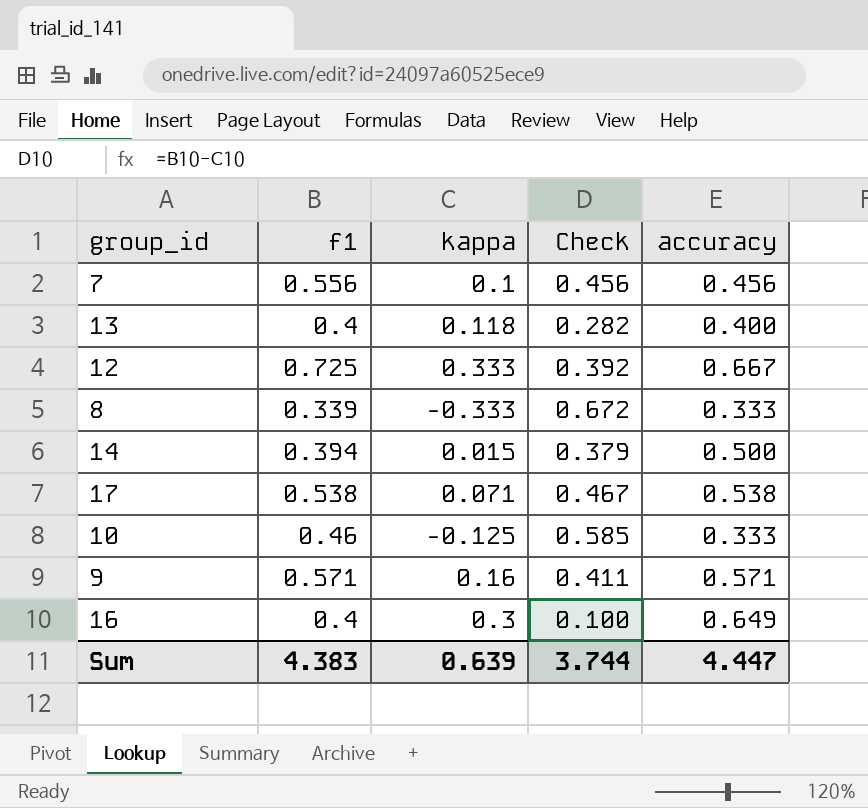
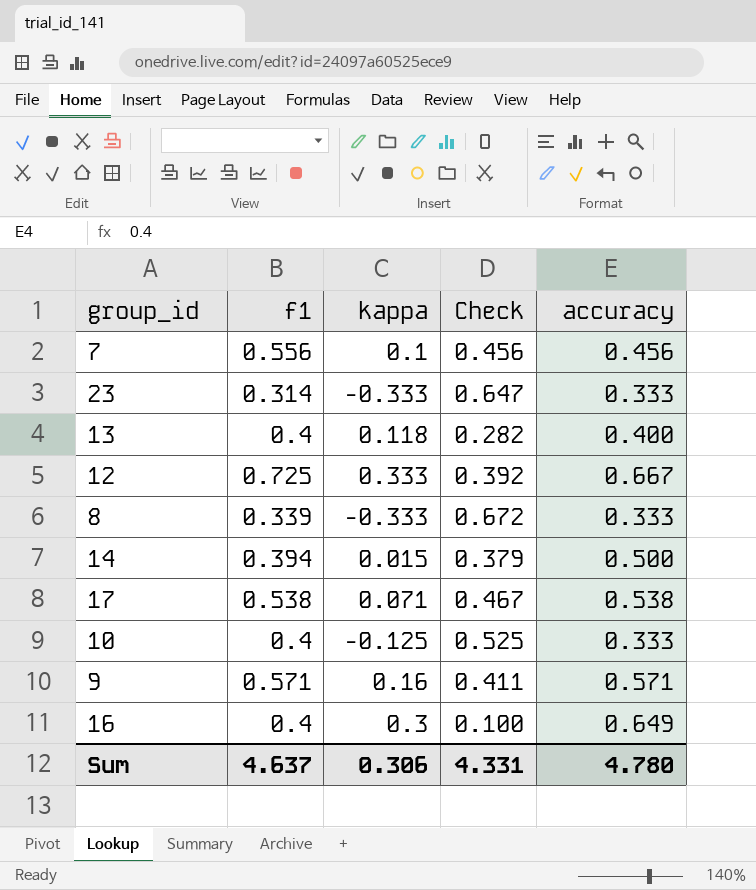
row 23: none -> 0.314 | -0.333 | 0.647 | 0.333
10 | f1: 0.46 -> 0.4
10 | Check: 0.585 -> 0.525
Sum | f1: 4.383 -> 4.637
Sum | kappa: 0.639 -> 0.306
Sum | Check: 3.744 -> 4.331
Sum | accuracy: 4.447 -> 4.780

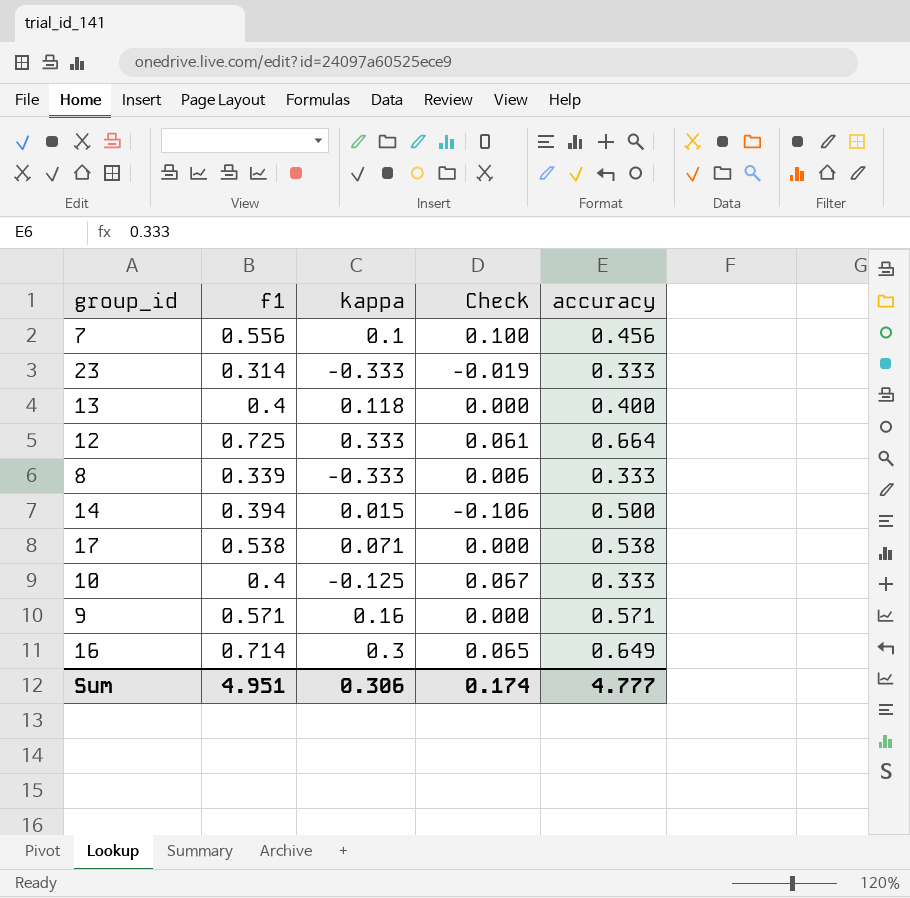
column Check | formula: [f1] - [kappa] -> [f1] - [accuracy]
12 | accuracy: 0.667 -> 0.664
16 | f1: 0.4 -> 0.714
Sum | f1: 4.637 -> 4.951
Sum | Check: 4.331 -> 0.174
Sum | accuracy: 4.780 -> 4.777

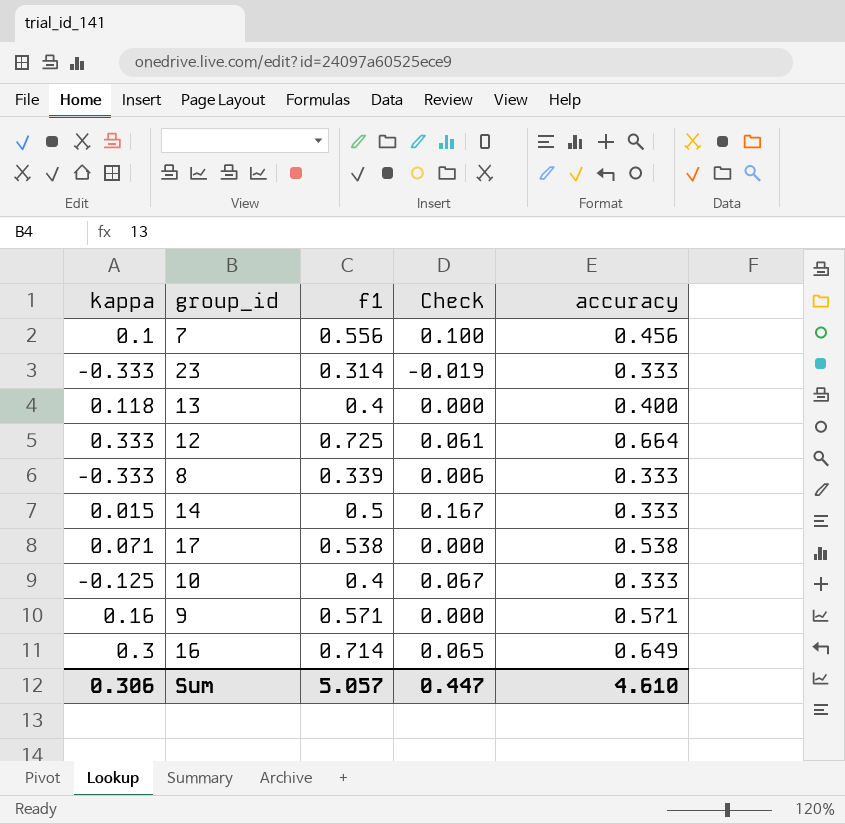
column kappa | position: 3 -> 1
14 | f1: 0.394 -> 0.5
14 | Check: -0.106 -> 0.167
14 | accuracy: 0.500 -> 0.333
Sum | f1: 4.951 -> 5.057
Sum | Check: 0.174 -> 0.447
Sum | accuracy: 4.777 -> 4.610

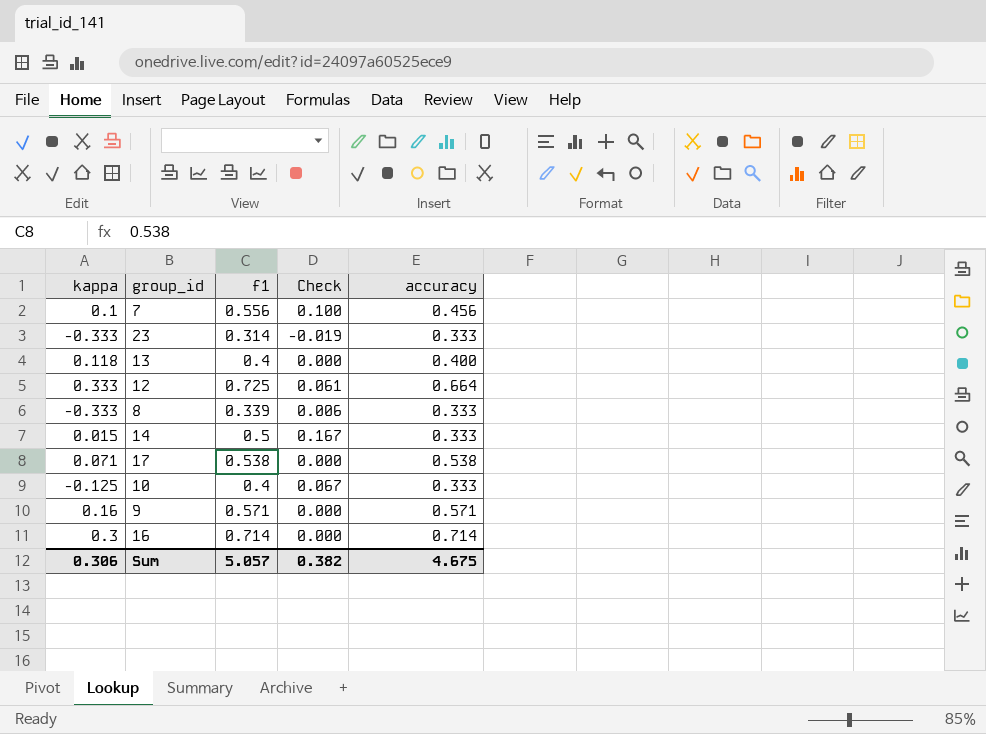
16 | Check: 0.065 -> 0.000
16 | accuracy: 0.649 -> 0.714
Sum | Check: 0.447 -> 0.382
Sum | accuracy: 4.610 -> 4.675

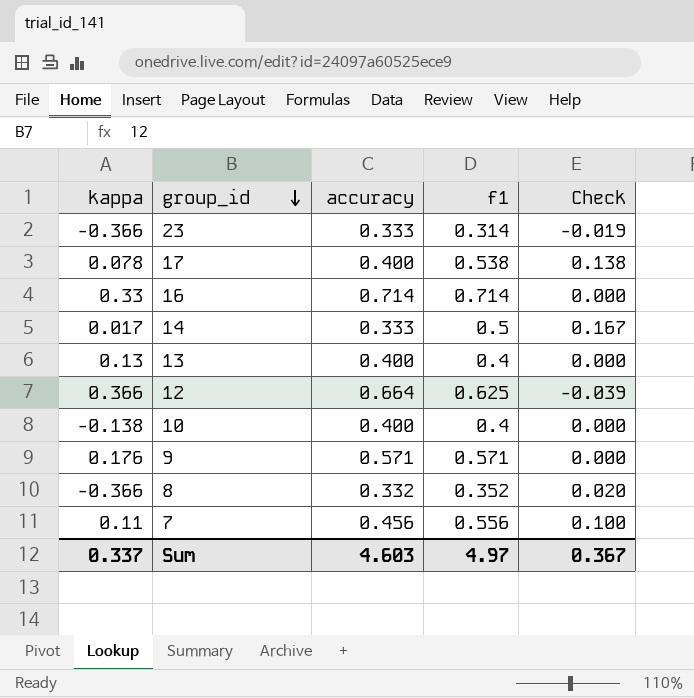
row order: none -> group_id descending
column accuracy | position: 5 -> 3
23 | kappa: -0.333 -> -0.366
17 | kappa: 0.071 -> 0.078
17 | accuracy: 0.538 -> 0.400
17 | Check: 0.000 -> 0.138
16 | kappa: 0.3 -> 0.33
14 | kappa: 0.015 -> 0.017
13 | kappa: 0.118 -> 0.13
12 | kappa: 0.333 -> 0.366
12 | f1: 0.725 -> 0.625
12 | Check: 0.061 -> -0.039
10 | kappa: -0.125 -> -0.138
10 | accuracy: 0.333 -> 0.400
10 | Check: 0.067 -> 0.000
9 | kappa: 0.16 -> 0.176
8 | kappa: -0.333 -> -0.366
8 | accuracy: 0.333 -> 0.332
8 | f1: 0.339 -> 0.352
8 | Check: 0.006 -> 0.020
7 | kappa: 0.1 -> 0.11
Sum | kappa: 0.306 -> 0.337
Sum | accuracy: 4.675 -> 4.603
Sum | f1: 5.057 -> 4.97
Sum | Check: 0.382 -> 0.367

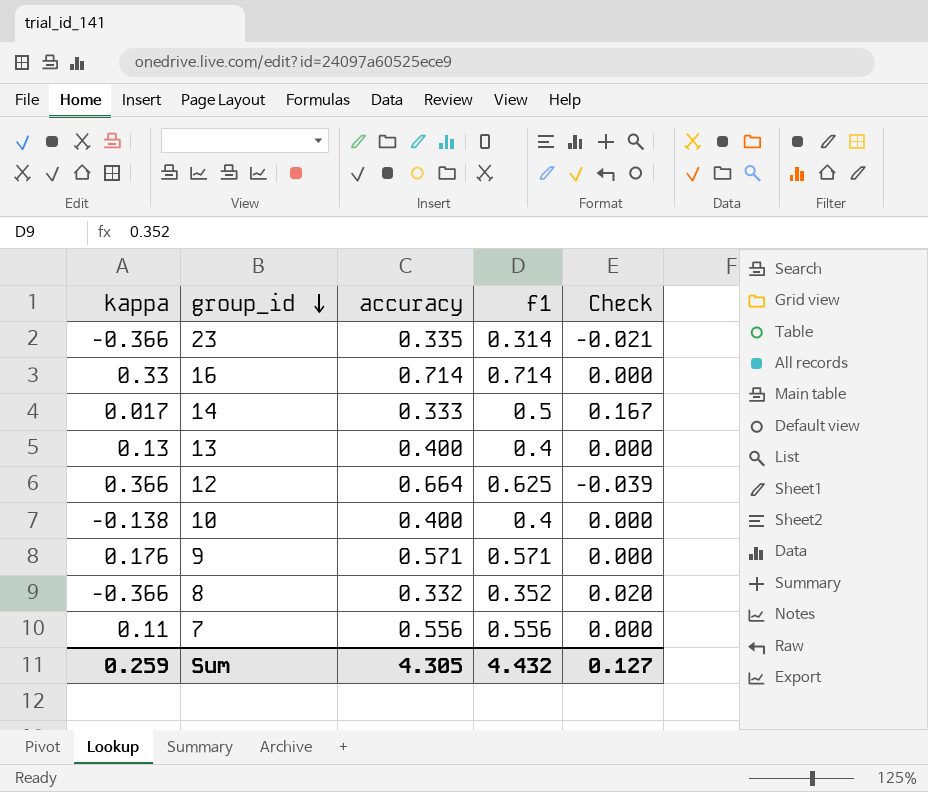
row 17: 0.078 | 0.400 | 0.538 | 0.138 -> none
23 | accuracy: 0.333 -> 0.335
23 | Check: -0.019 -> -0.021
7 | accuracy: 0.456 -> 0.556
7 | Check: 0.100 -> 0.000
Sum | kappa: 0.337 -> 0.259
Sum | accuracy: 4.603 -> 4.305
Sum | f1: 4.97 -> 4.432
Sum | Check: 0.367 -> 0.127

